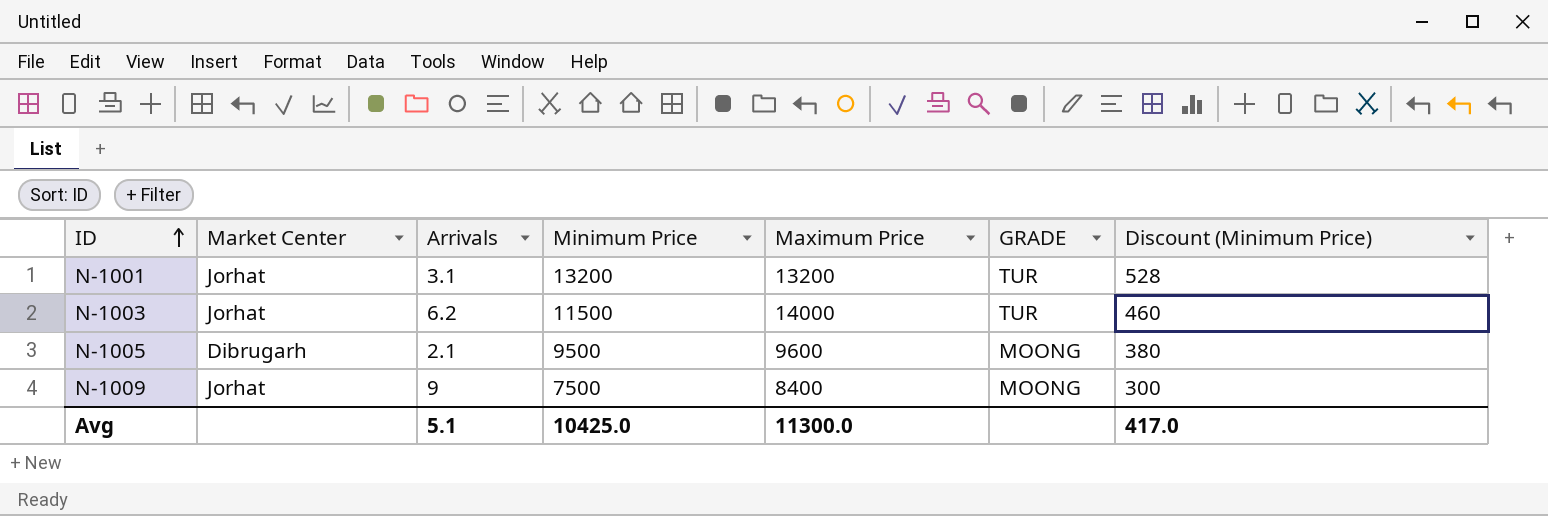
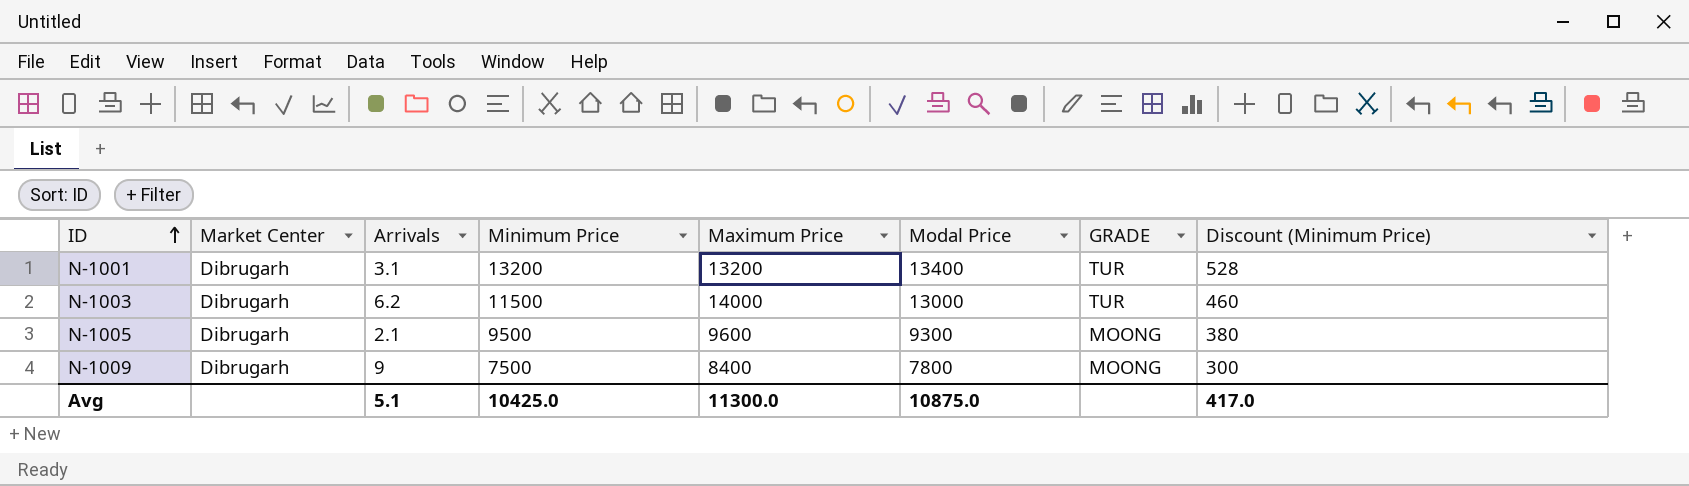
column Modal Price | position: none -> 6
N-1001 | Market Center: Jorhat -> Dibrugarh
N-1003 | Market Center: Jorhat -> Dibrugarh
N-1009 | Market Center: Jorhat -> Dibrugarh

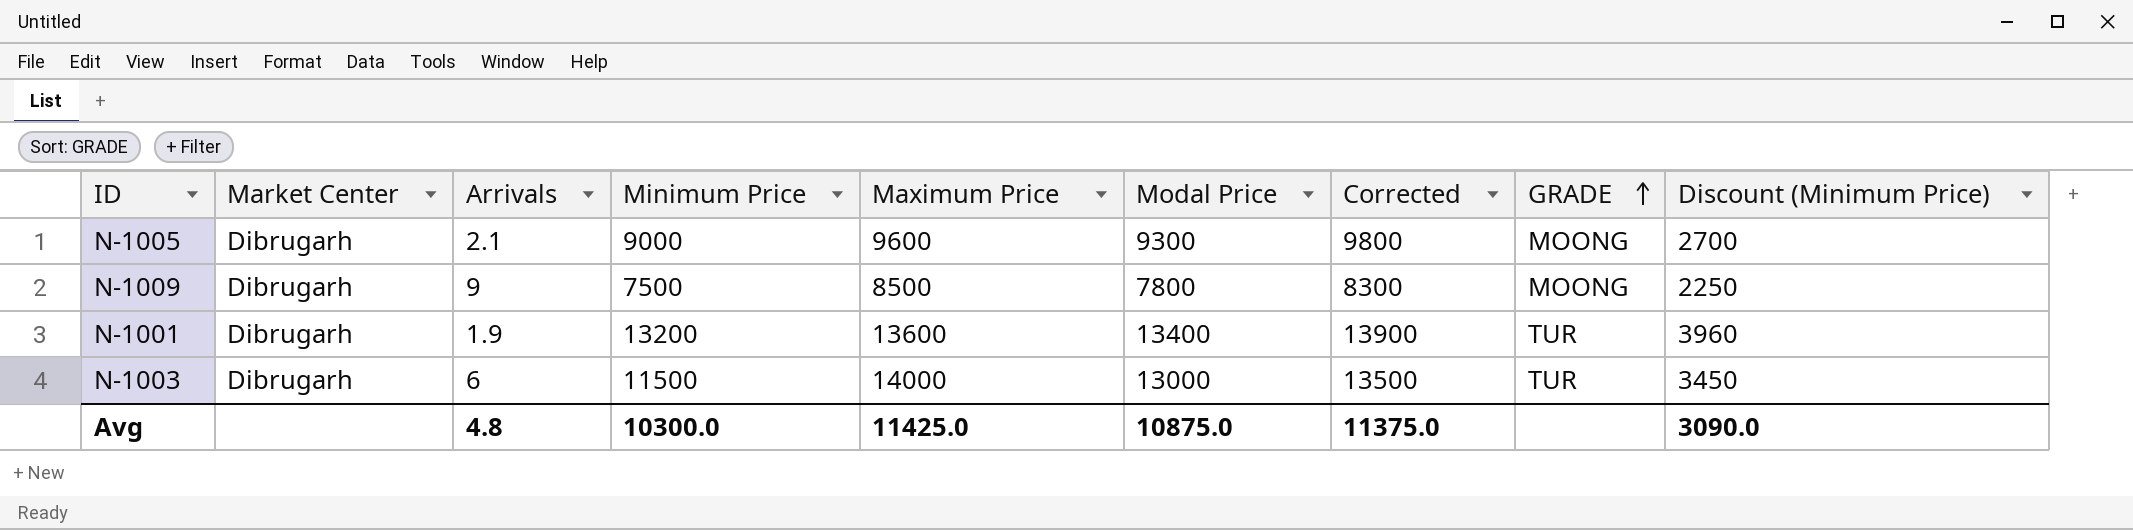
row order: ID ascending -> GRADE ascending
column Corrected | formula: none -> [Modal Price] + 500
column Discount (Minimum Price) | formula: [Minimum Price] * 0.04 -> [Minimum Price] * 0.3
N-1005 | Minimum Price: 9500 -> 9000
N-1009 | Maximum Price: 8400 -> 8500
N-1001 | Arrivals: 3.1 -> 1.9
N-1001 | Maximum Price: 13200 -> 13600
N-1003 | Arrivals: 6.2 -> 6
Avg | Arrivals: 5.1 -> 4.8
Avg | Minimum Price: 10425.0 -> 10300.0
Avg | Maximum Price: 11300.0 -> 11425.0
Avg | Discount (Minimum Price): 417.0 -> 3090.0

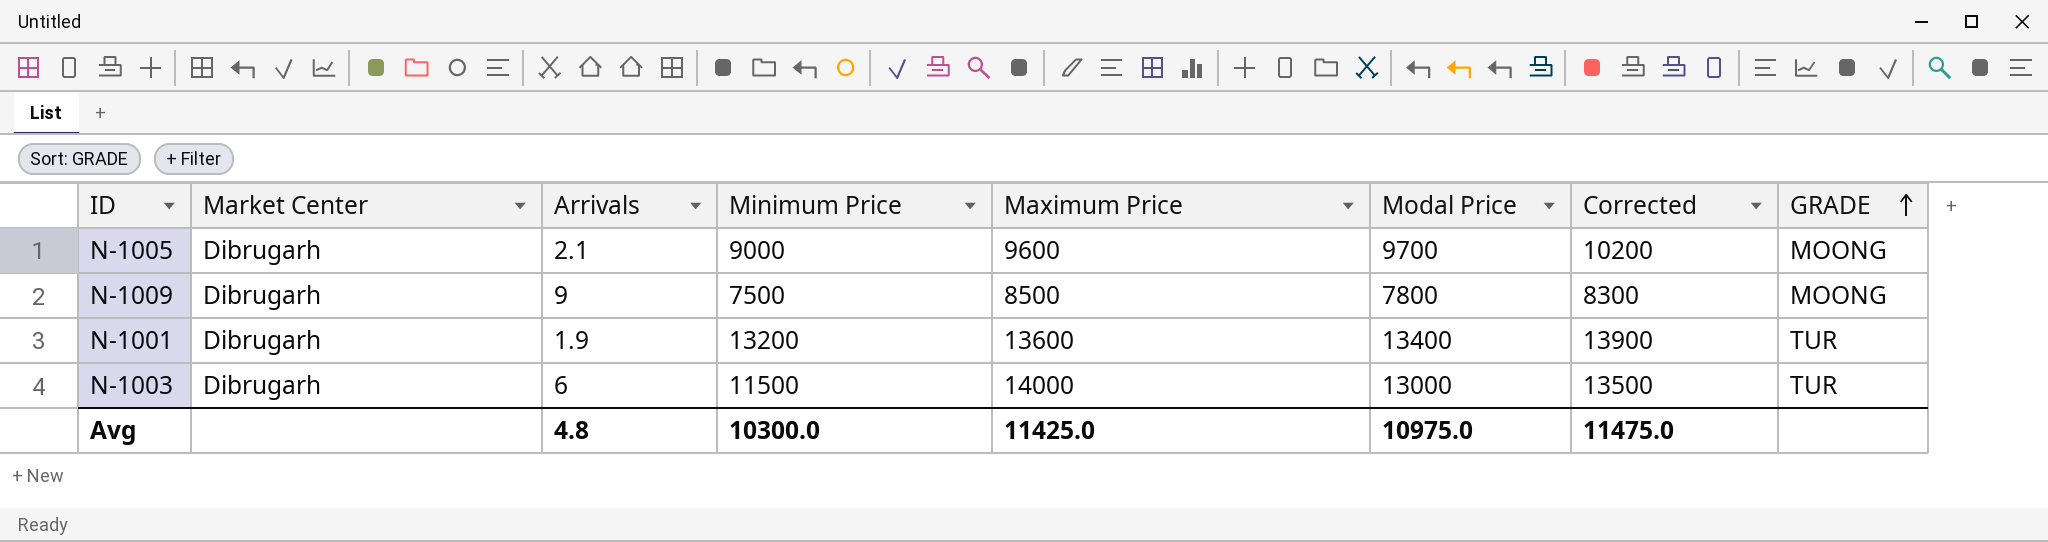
column Discount (Minimum Price) | formula: [Minimum Price] * 0.3 -> none
N-1005 | Modal Price: 9300 -> 9700
N-1005 | Corrected: 9800 -> 10200
Avg | Modal Price: 10875.0 -> 10975.0
Avg | Corrected: 11375.0 -> 11475.0

